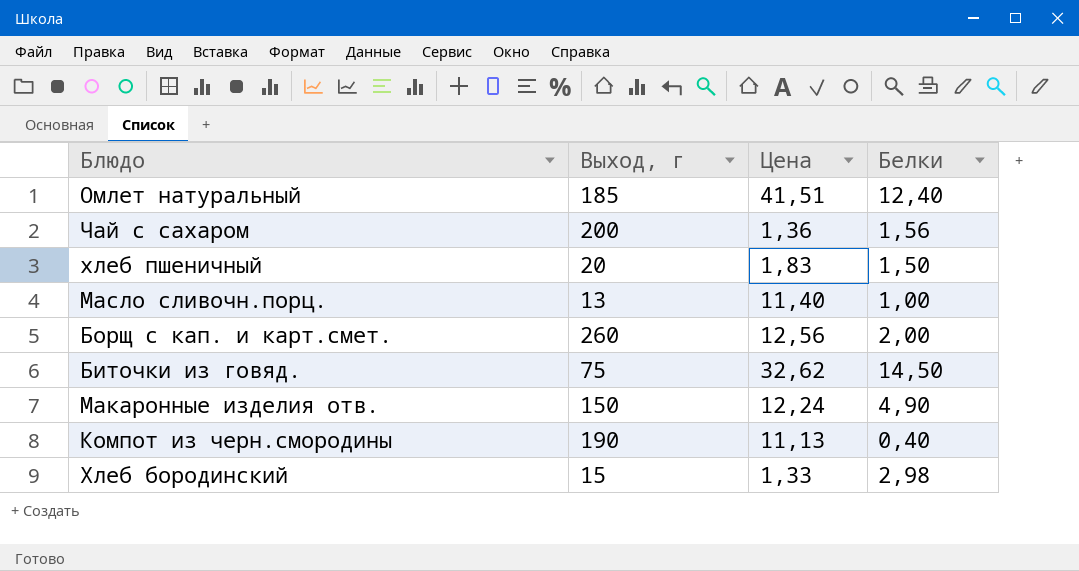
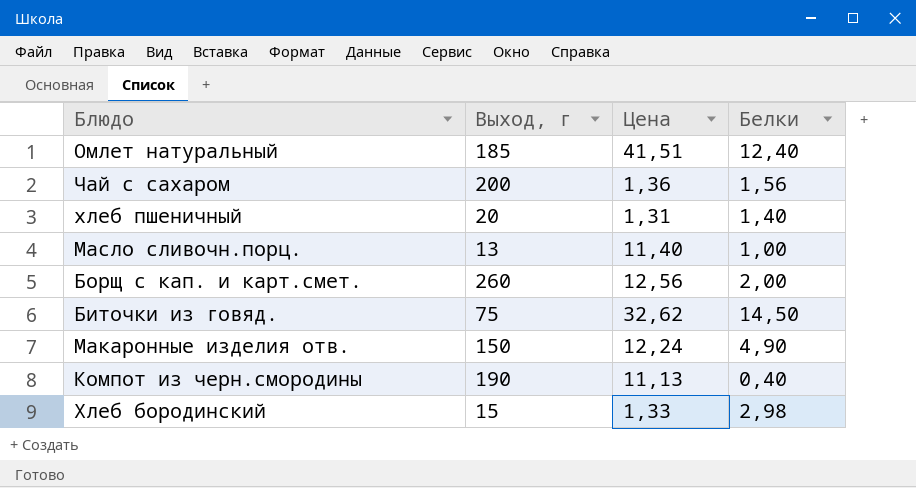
хлеб пшеничный | Цена: 1,83 -> 1,31
хлеб пшеничный | Белки: 1,50 -> 1,40

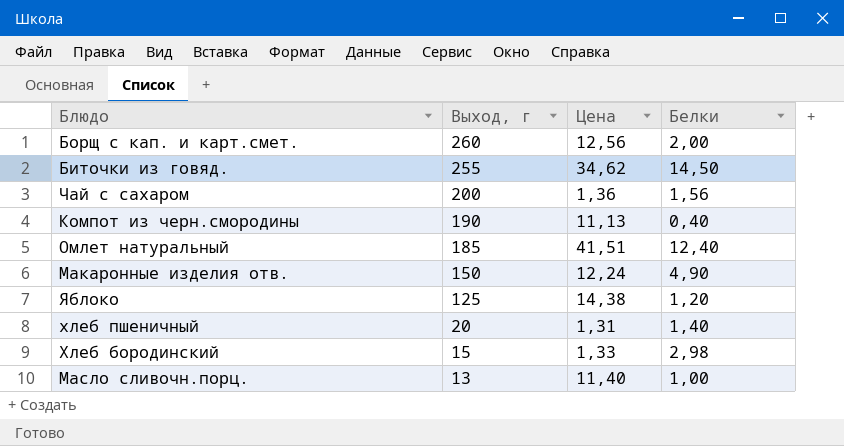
row order: none -> Выход, г descending
Биточки из говяд. | Выход, г: 75 -> 255
Биточки из говяд. | Цена: 32,62 -> 34,62
row Яблоко: none -> 125 | 14,38 | 1,20

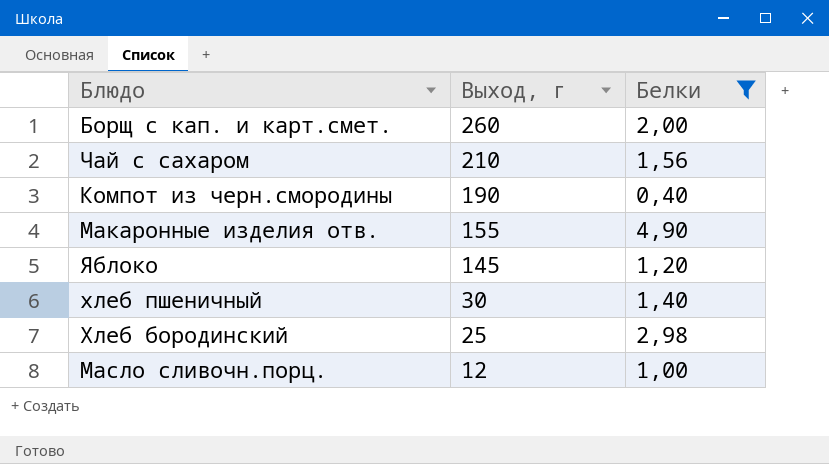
filter: none -> Белки <= 4,90
column Цена | position: 3 -> none
Чай с сахаром | Выход, г: 200 -> 210
Макаронные изделия отв. | Выход, г: 150 -> 155
Яблоко | Выход, г: 125 -> 145
хлеб пшеничный | Выход, г: 20 -> 30
Хлеб бородинский | Выход, г: 15 -> 25
Масло сливочн.порц. | Выход, г: 13 -> 12

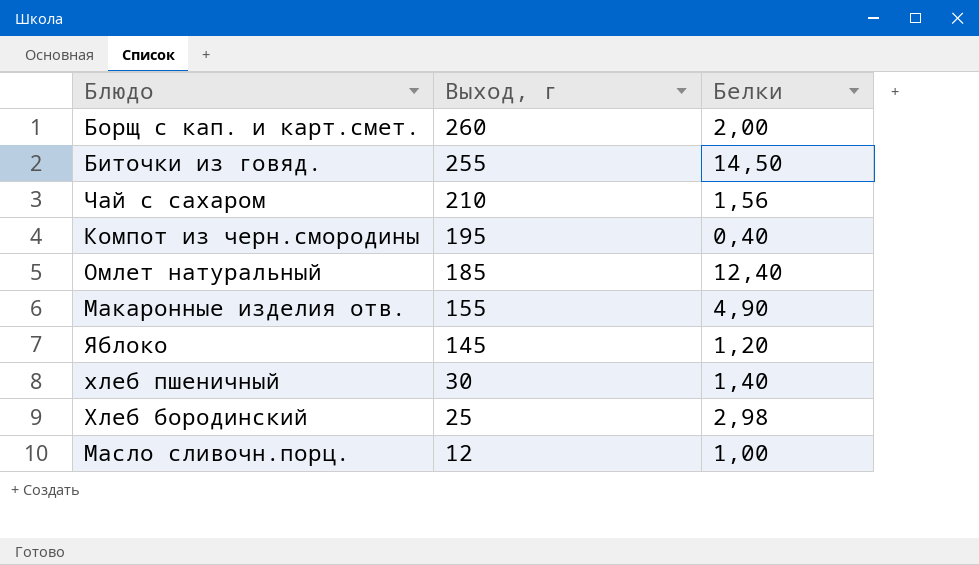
filter: Белки <= 4,90 -> none
Компот из черн.смородины | Выход, г: 190 -> 195

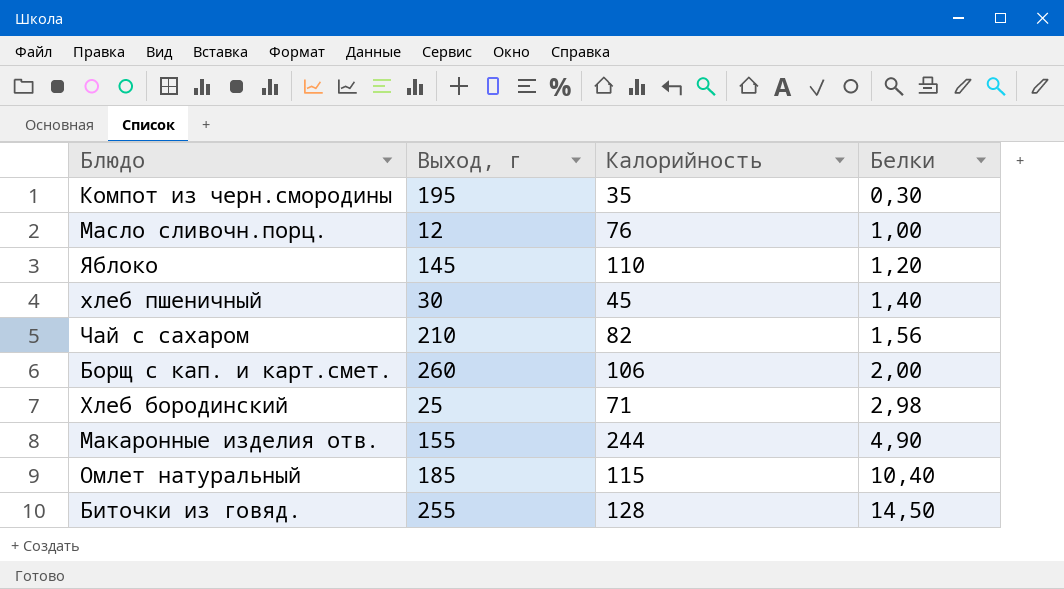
row order: Выход, г descending -> Белки ascending
column Калорийность | position: none -> 3
Компот из черн.смородины | Белки: 0,40 -> 0,30
Омлет натуральный | Белки: 12,40 -> 10,40

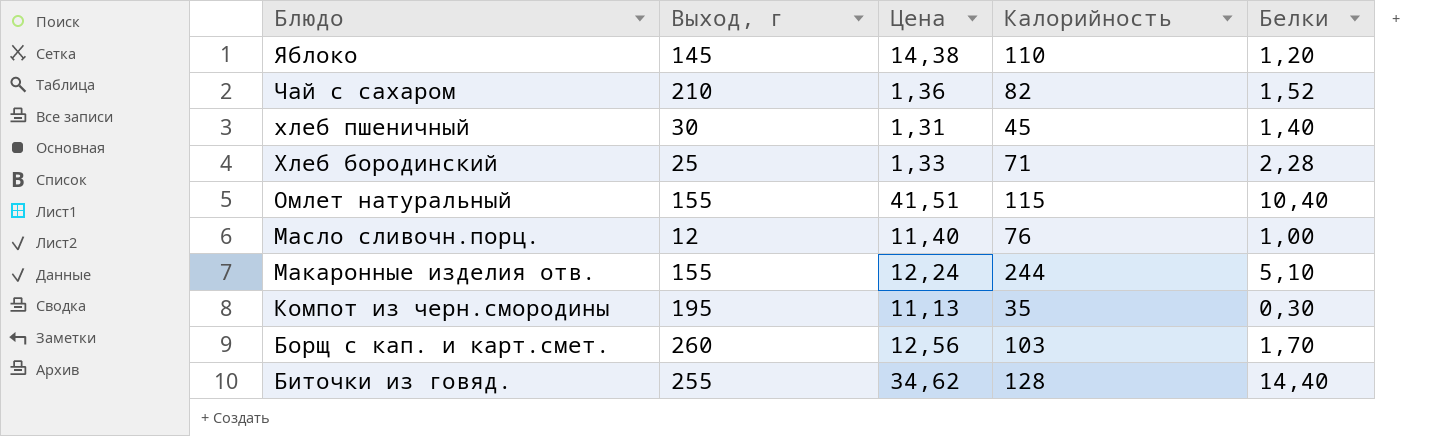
row order: Белки ascending -> Блюдо descending
column Цена | position: none -> 3
Чай с сахаром | Белки: 1,56 -> 1,52
Хлеб бородинский | Белки: 2,98 -> 2,28
Омлет натуральный | Выход, г: 185 -> 155
Макаронные изделия отв. | Белки: 4,90 -> 5,10
Борщ с кап. и карт.смет. | Калорийность: 106 -> 103
Борщ с кап. и карт.смет. | Белки: 2,00 -> 1,70
Биточки из говяд. | Белки: 14,50 -> 14,40

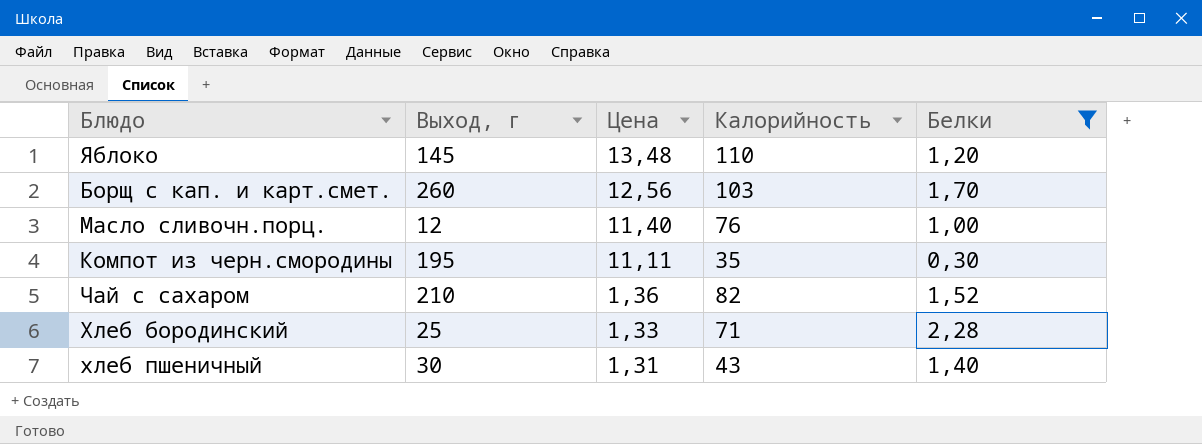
filter: none -> Белки <= 2,28
row order: Блюдо descending -> Цена descending
Яблоко | Цена: 14,38 -> 13,48
Компот из черн.смородины | Цена: 11,13 -> 11,11
хлеб пшеничный | Калорийность: 45 -> 43

